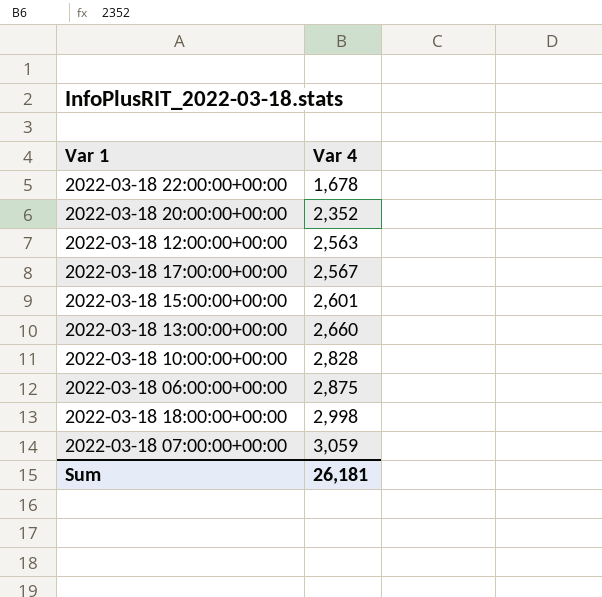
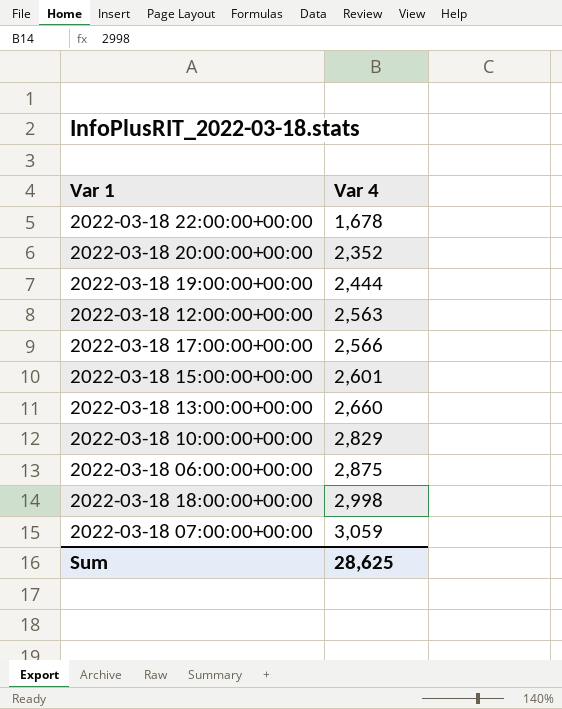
row 2022-03-18 19:00:00+00:00: none -> 2,444
2022-03-18 17:00:00+00:00 | Var 4: 2,567 -> 2,566
2022-03-18 10:00:00+00:00 | Var 4: 2,828 -> 2,829
Sum | Var 4: 26,181 -> 28,625

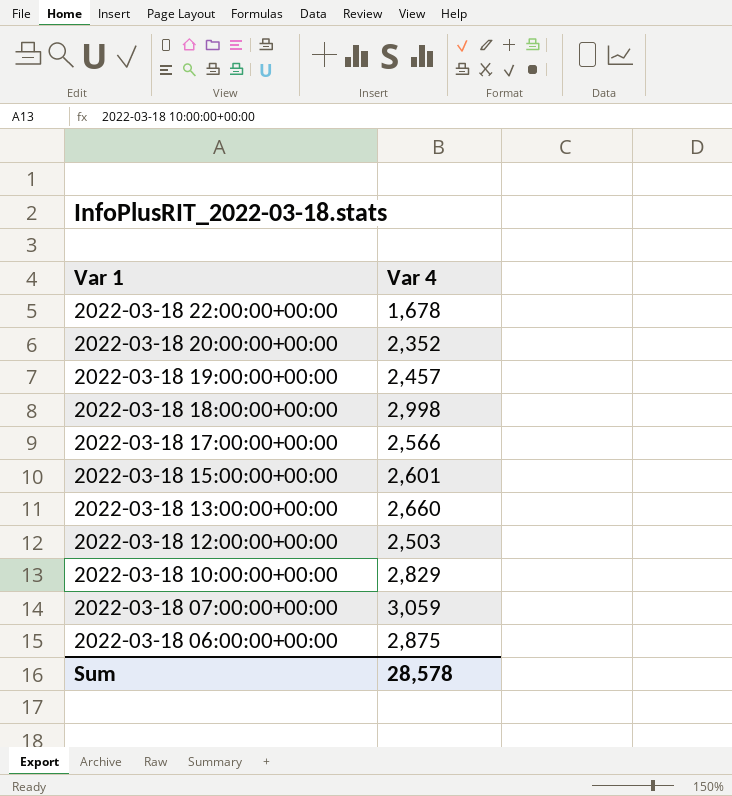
row order: Var 4 ascending -> Var 1 descending
2022-03-18 19:00:00+00:00 | Var 4: 2,444 -> 2,457
2022-03-18 12:00:00+00:00 | Var 4: 2,563 -> 2,503
Sum | Var 4: 28,625 -> 28,578

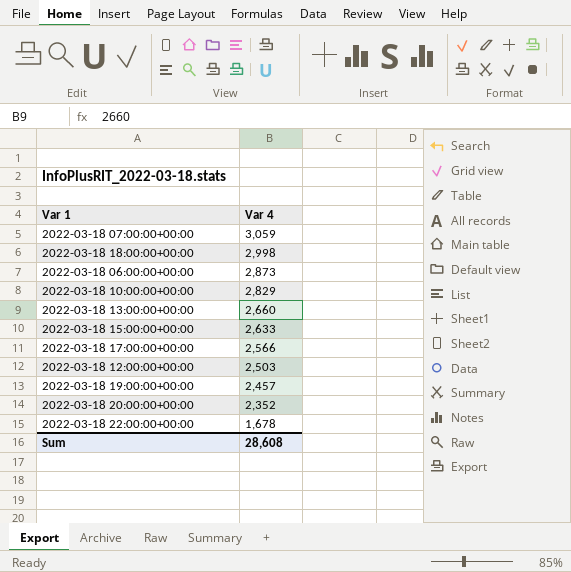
row order: Var 1 descending -> Var 4 descending
2022-03-18 06:00:00+00:00 | Var 4: 2,875 -> 2,873
2022-03-18 15:00:00+00:00 | Var 4: 2,601 -> 2,633
Sum | Var 4: 28,578 -> 28,608

